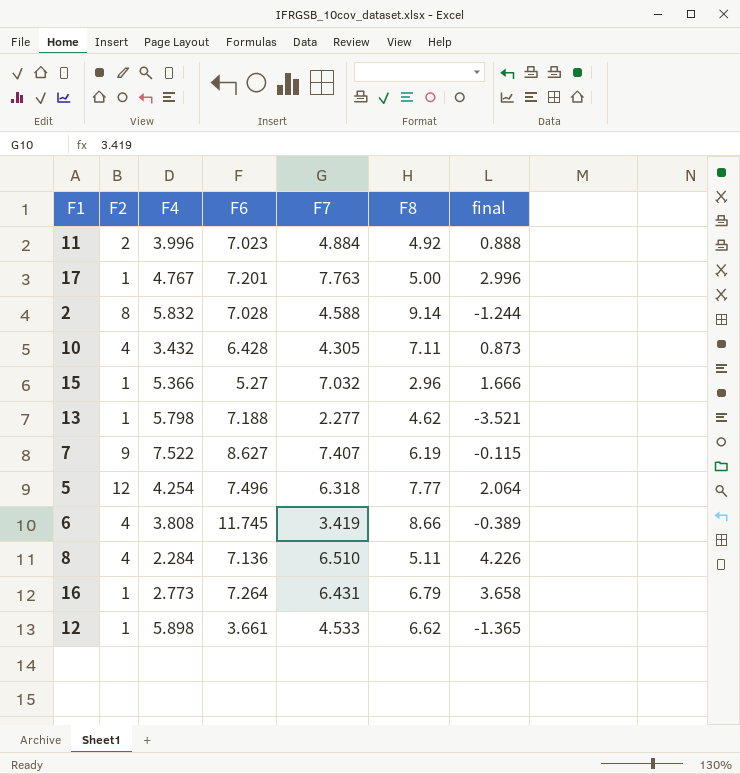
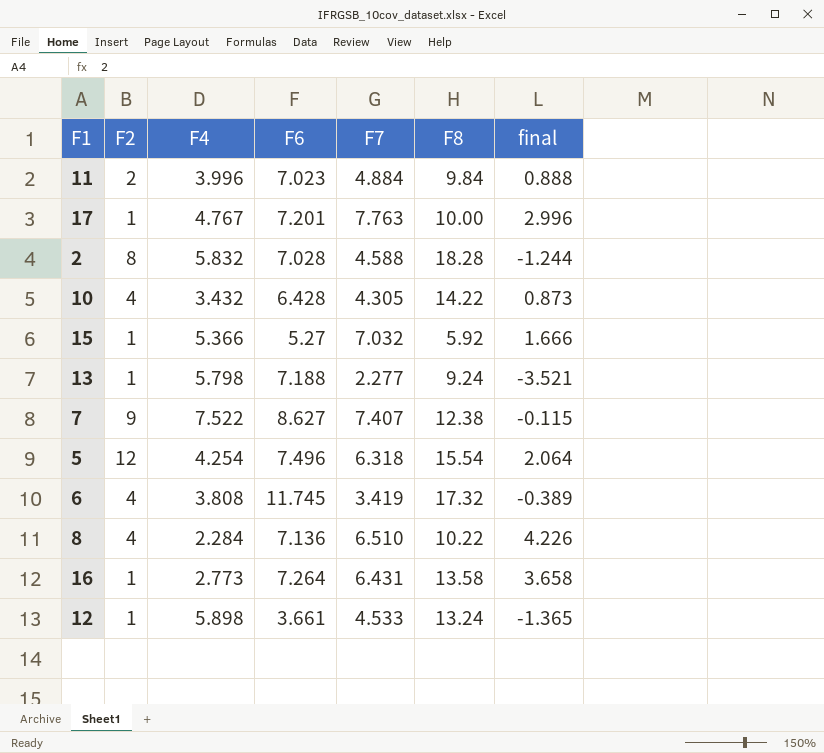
11 | F8: 4.92 -> 9.84
17 | F8: 5.00 -> 10.00
2 | F8: 9.14 -> 18.28
10 | F8: 7.11 -> 14.22
15 | F8: 2.96 -> 5.92
13 | F8: 4.62 -> 9.24
7 | F8: 6.19 -> 12.38
5 | F8: 7.77 -> 15.54
6 | F8: 8.66 -> 17.32
8 | F8: 5.11 -> 10.22
16 | F8: 6.79 -> 13.58
12 | F8: 6.62 -> 13.24

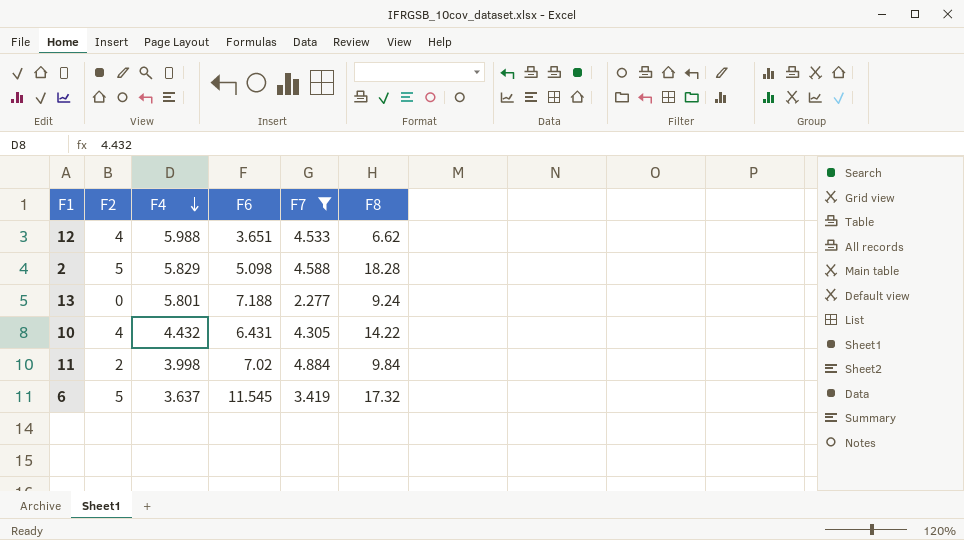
filter: none -> F7 <= 4.884
row order: none -> F4 descending
column final | formula: [F7] - [F4] -> none
12 | F2: 1 -> 4
12 | F4: 5.898 -> 5.988
12 | F6: 3.661 -> 3.651
12 | F8: 13.24 -> 6.62
2 | F2: 8 -> 5
2 | F4: 5.832 -> 5.829
2 | F6: 7.028 -> 5.098
13 | F2: 1 -> 0
13 | F4: 5.798 -> 5.801
10 | F4: 3.432 -> 4.432
10 | F6: 6.428 -> 6.431
11 | F4: 3.996 -> 3.998
11 | F6: 7.023 -> 7.02
6 | F2: 4 -> 5
6 | F4: 3.808 -> 3.637
6 | F6: 11.745 -> 11.545

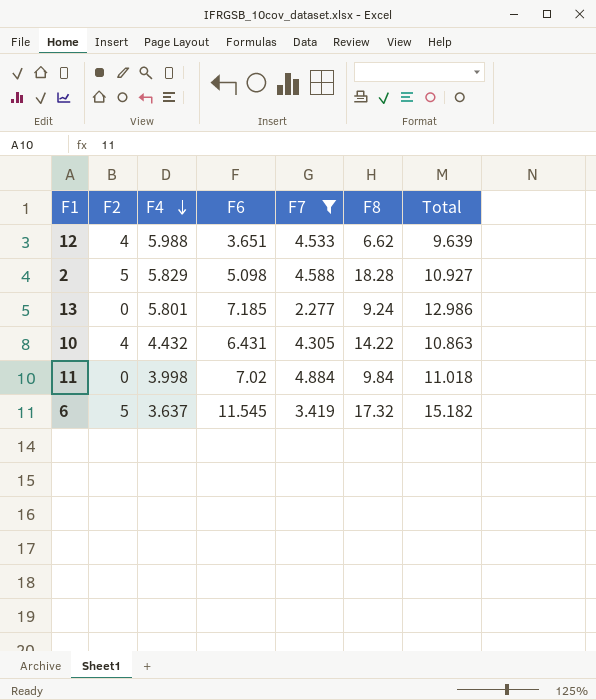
column Total | formula: none -> [F4] + [F6]
13 | F6: 7.188 -> 7.185
11 | F2: 2 -> 0

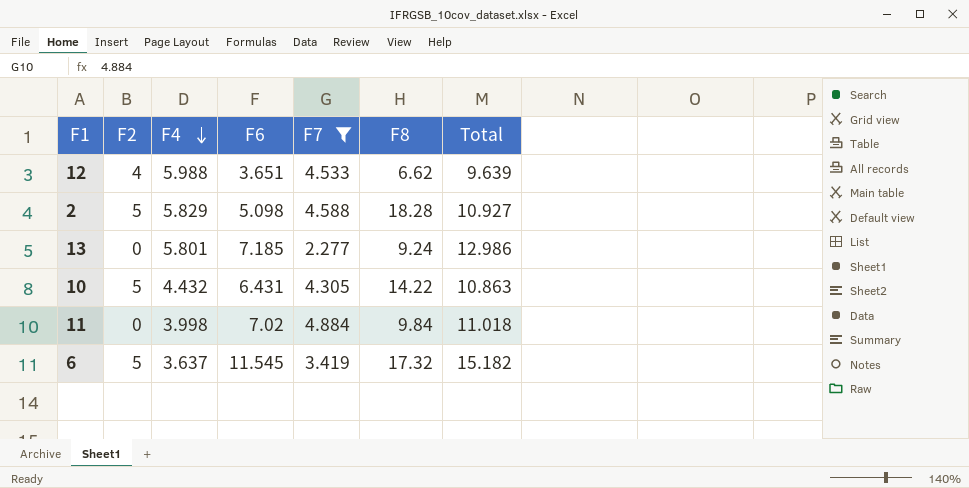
10 | F2: 4 -> 5

